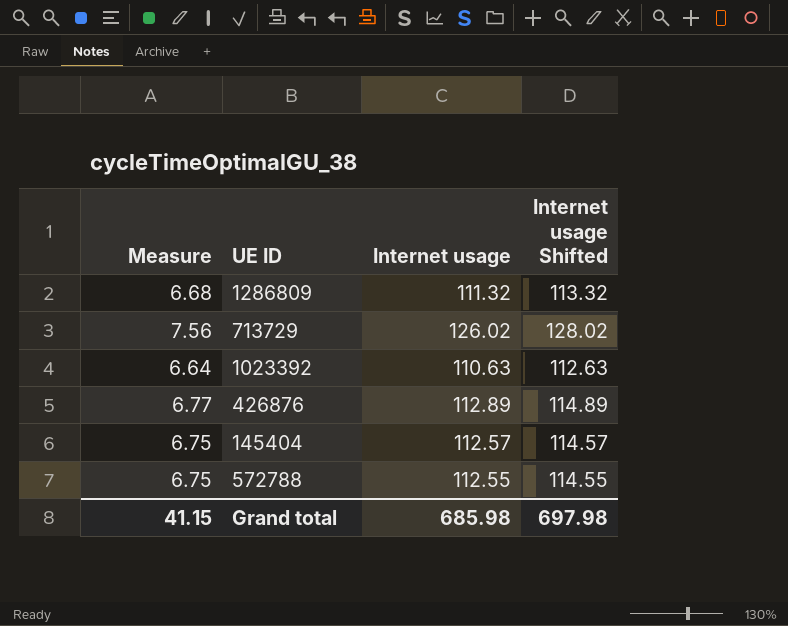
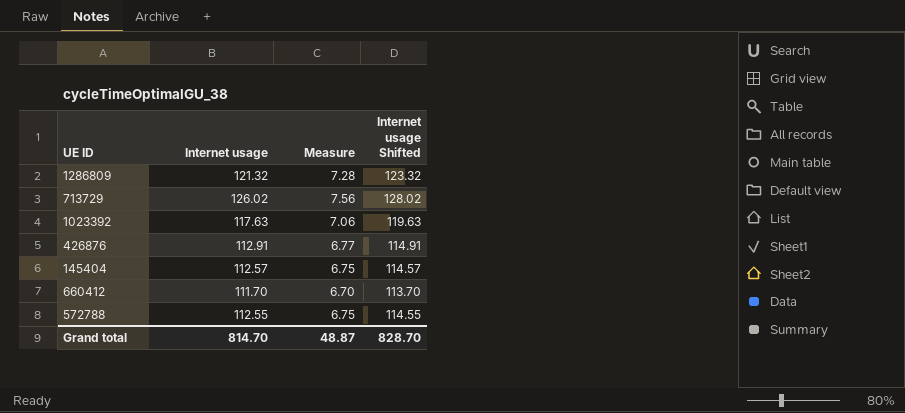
column Measure | position: 1 -> 3
1286809 | Internet usage: 111.32 -> 121.32
1286809 | Measure: 6.68 -> 7.28
1286809 | Internet usage Shifted: 113.32 -> 123.32
1023392 | Internet usage: 110.63 -> 117.63
1023392 | Measure: 6.64 -> 7.06
1023392 | Internet usage Shifted: 112.63 -> 119.63
426876 | Internet usage: 112.89 -> 112.91
426876 | Internet usage Shifted: 114.89 -> 114.91
row 660412: none -> 111.70 | 6.70 | 113.70
Grand total | Internet usage: 685.98 -> 814.70
Grand total | Measure: 41.15 -> 48.87
Grand total | Internet usage Shifted: 697.98 -> 828.70

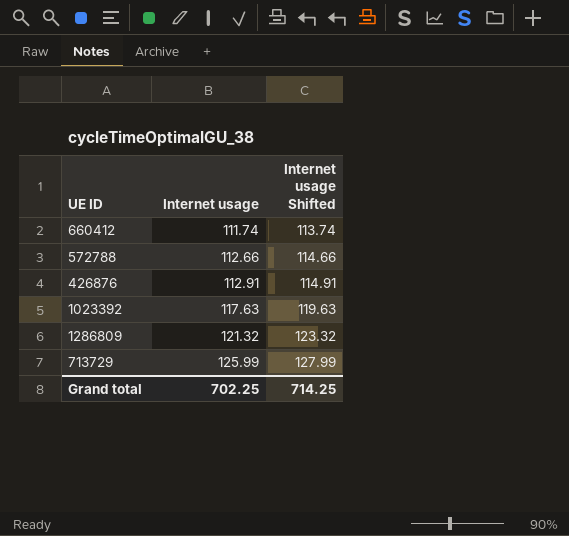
row order: none -> Internet usage ascending
column Measure | formula: [Internet usage] * 0.06 -> none
row 145404: 112.57 | 6.75 | 114.57 -> none
660412 | Internet usage: 111.70 -> 111.74
660412 | Internet usage Shifted: 113.70 -> 113.74
572788 | Internet usage: 112.55 -> 112.66
572788 | Internet usage Shifted: 114.55 -> 114.66
713729 | Internet usage: 126.02 -> 125.99
713729 | Internet usage Shifted: 128.02 -> 127.99
Grand total | Internet usage: 814.70 -> 702.25
Grand total | Internet usage Shifted: 828.70 -> 714.25

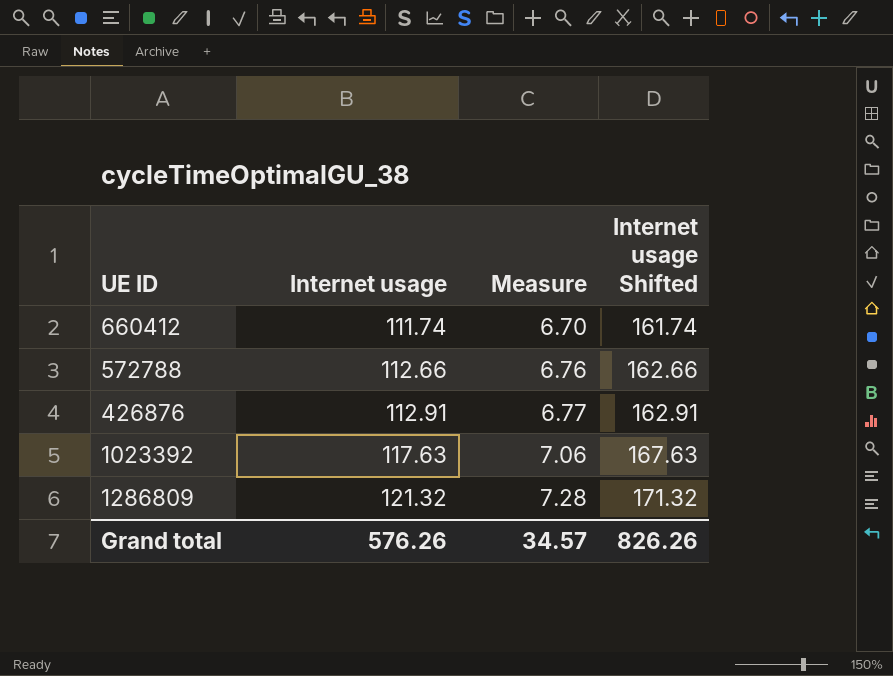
column Measure | formula: none -> [Internet usage] * 0.06
column Internet usage Shifted | formula: [Internet usage] + 2 -> [Internet usage] + 50
row 713729: 125.99 | 127.99 -> none
Grand total | Internet usage: 702.25 -> 576.26
Grand total | Internet usage Shifted: 714.25 -> 826.26

